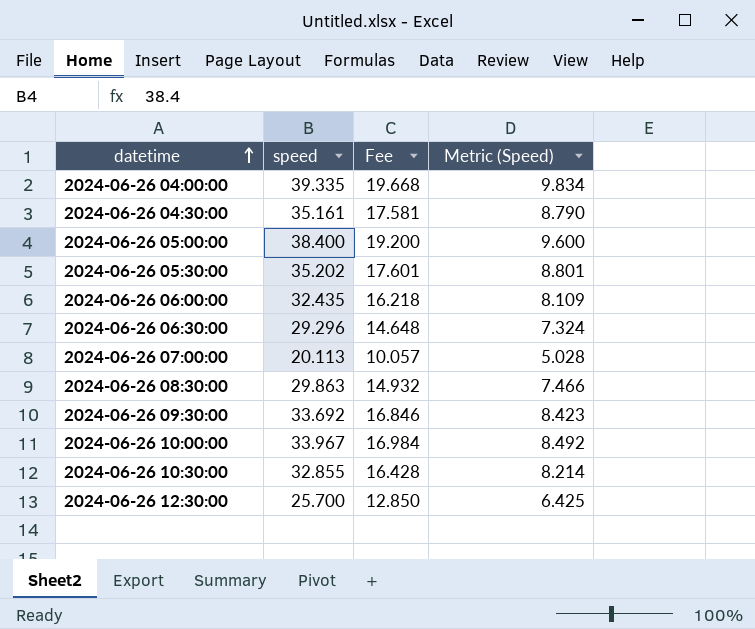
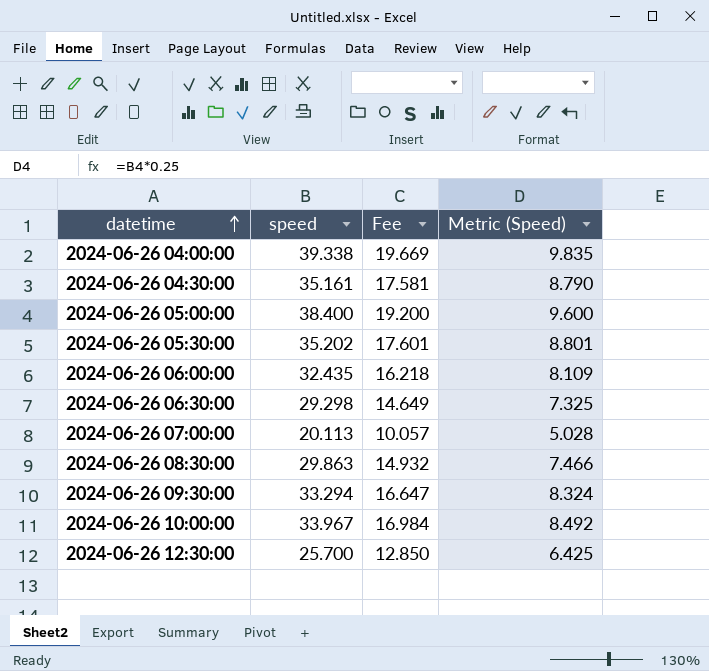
row 2024-06-26 10:30:00: 32.855 | 16.428 | 8.214 -> none
2024-06-26 04:00:00 | speed: 39.335 -> 39.338
2024-06-26 04:00:00 | Fee: 19.668 -> 19.669
2024-06-26 04:00:00 | Metric (Speed): 9.834 -> 9.835
2024-06-26 06:30:00 | speed: 29.296 -> 29.298
2024-06-26 06:30:00 | Fee: 14.648 -> 14.649
2024-06-26 06:30:00 | Metric (Speed): 7.324 -> 7.325
2024-06-26 09:30:00 | speed: 33.692 -> 33.294
2024-06-26 09:30:00 | Fee: 16.846 -> 16.647
2024-06-26 09:30:00 | Metric (Speed): 8.423 -> 8.324

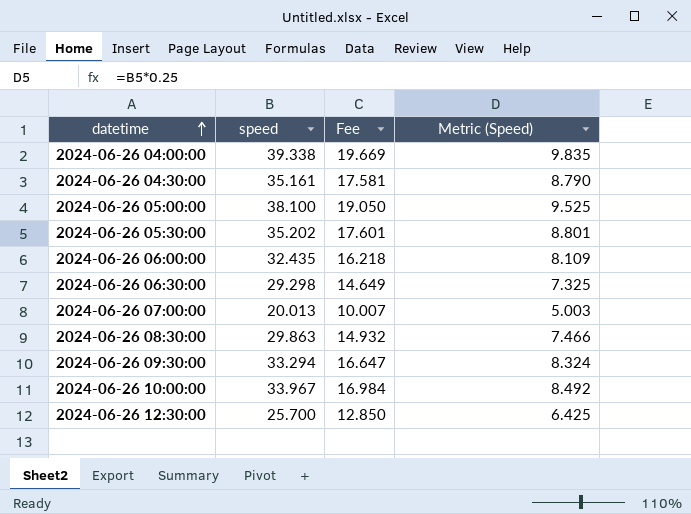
2024-06-26 05:00:00 | speed: 38.400 -> 38.100
2024-06-26 05:00:00 | Fee: 19.200 -> 19.050
2024-06-26 05:00:00 | Metric (Speed): 9.600 -> 9.525
2024-06-26 07:00:00 | speed: 20.113 -> 20.013
2024-06-26 07:00:00 | Fee: 10.057 -> 10.007
2024-06-26 07:00:00 | Metric (Speed): 5.028 -> 5.003

